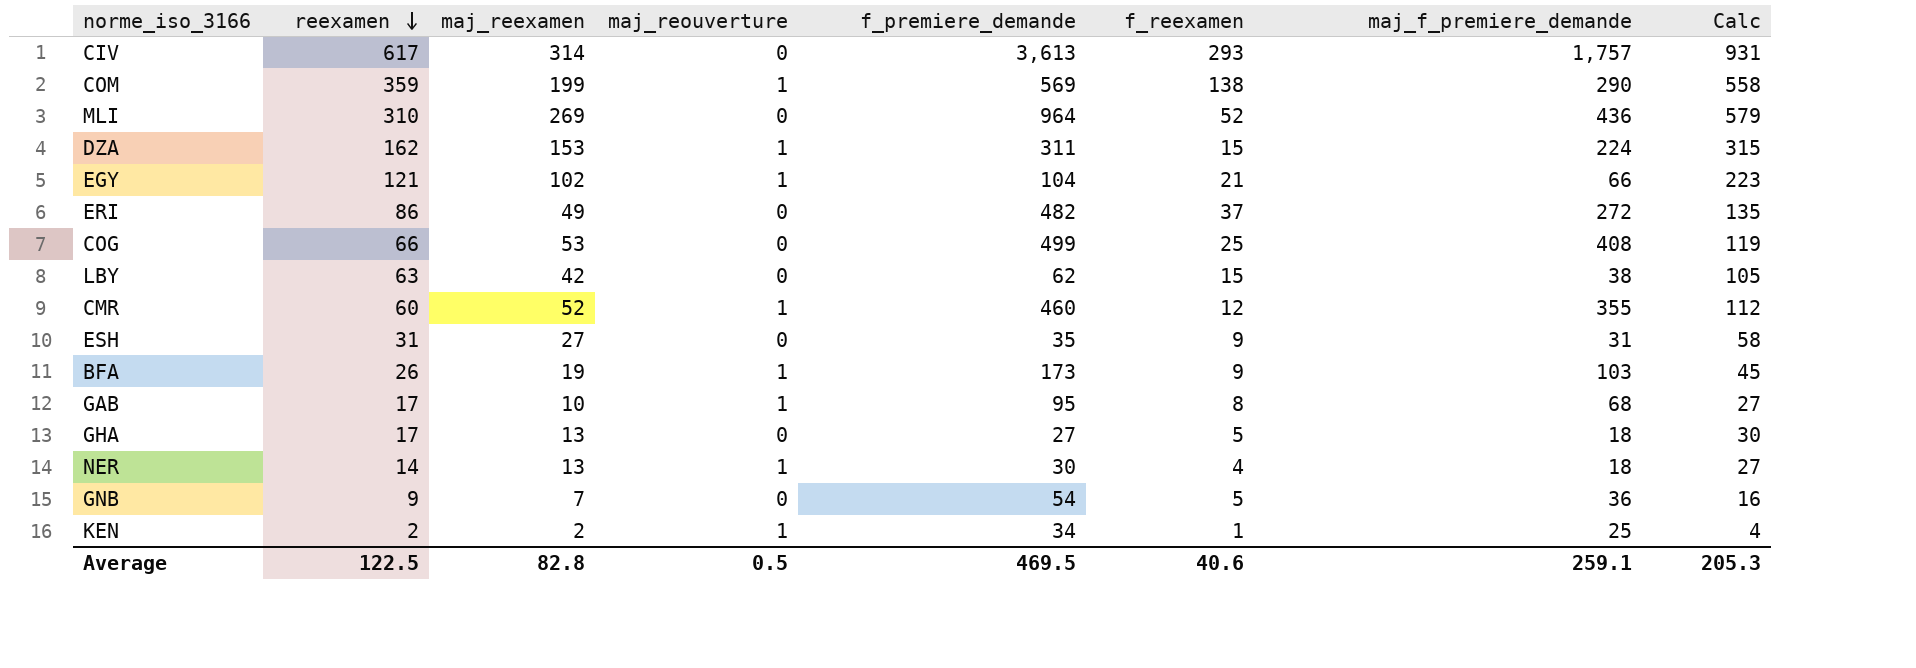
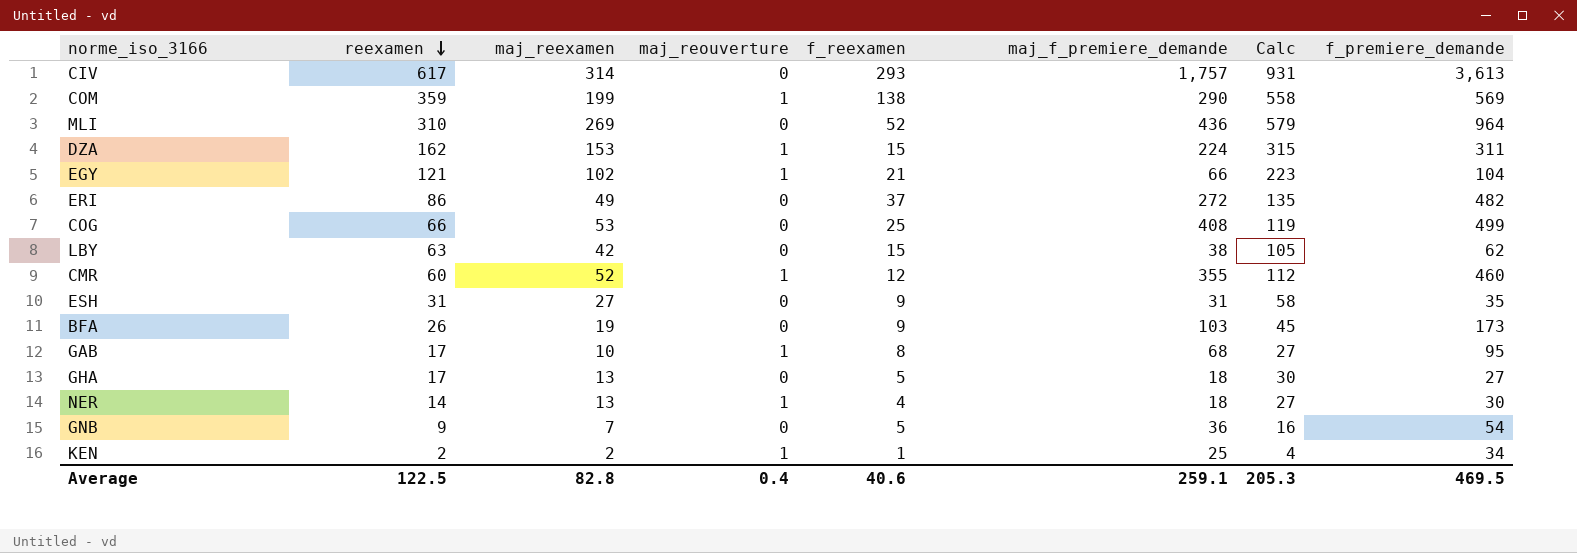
column f_premiere_demande | position: 5 -> 8
BFA | maj_reouverture: 1 -> 0
Average | maj_reouverture: 0.5 -> 0.4

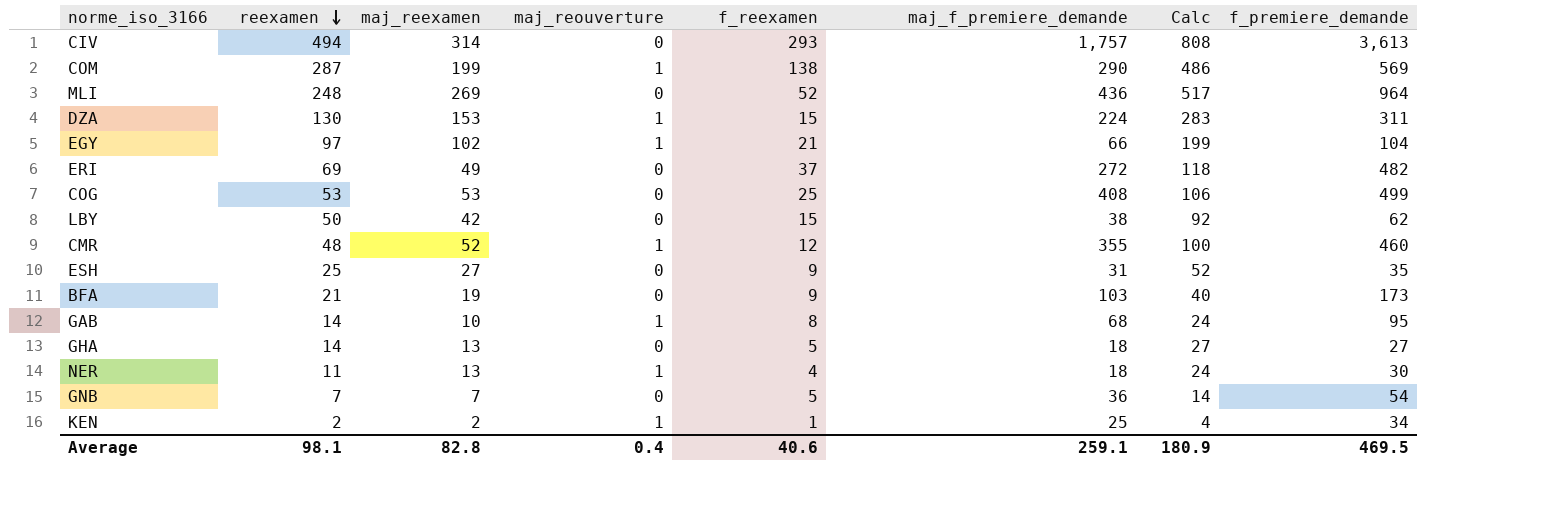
CIV | reexamen: 617 -> 494
CIV | Calc: 931 -> 808
COM | reexamen: 359 -> 287
COM | Calc: 558 -> 486
MLI | reexamen: 310 -> 248
MLI | Calc: 579 -> 517
DZA | reexamen: 162 -> 130
DZA | Calc: 315 -> 283
EGY | reexamen: 121 -> 97
EGY | Calc: 223 -> 199
ERI | reexamen: 86 -> 69
ERI | Calc: 135 -> 118
COG | reexamen: 66 -> 53
COG | Calc: 119 -> 106
LBY | reexamen: 63 -> 50
LBY | Calc: 105 -> 92
CMR | reexamen: 60 -> 48
CMR | Calc: 112 -> 100
ESH | reexamen: 31 -> 25
ESH | Calc: 58 -> 52
BFA | reexamen: 26 -> 21
BFA | Calc: 45 -> 40
GAB | reexamen: 17 -> 14
GAB | Calc: 27 -> 24
GHA | reexamen: 17 -> 14
GHA | Calc: 30 -> 27
NER | reexamen: 14 -> 11
NER | Calc: 27 -> 24
GNB | reexamen: 9 -> 7
GNB | Calc: 16 -> 14
Average | reexamen: 122.5 -> 98.1
Average | Calc: 205.3 -> 180.9

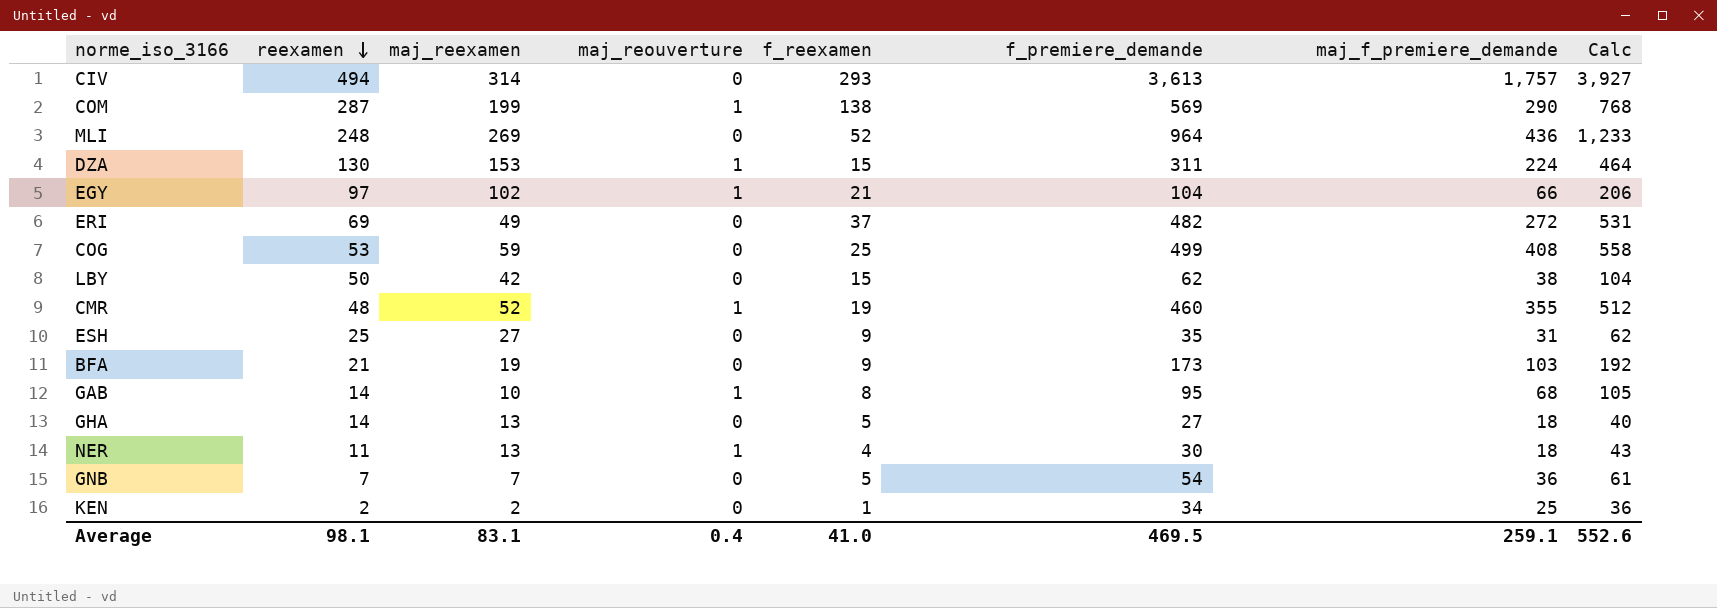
column f_premiere_demande | position: 8 -> 6
column Calc | formula: [reexamen] + [maj_reexamen] -> [maj_reexamen] + [f_premiere_demande]
COG | maj_reexamen: 53 -> 59
CMR | f_reexamen: 12 -> 19
KEN | maj_reouverture: 1 -> 0
Average | maj_reexamen: 82.8 -> 83.1
Average | f_reexamen: 40.6 -> 41.0
Average | Calc: 180.9 -> 552.6

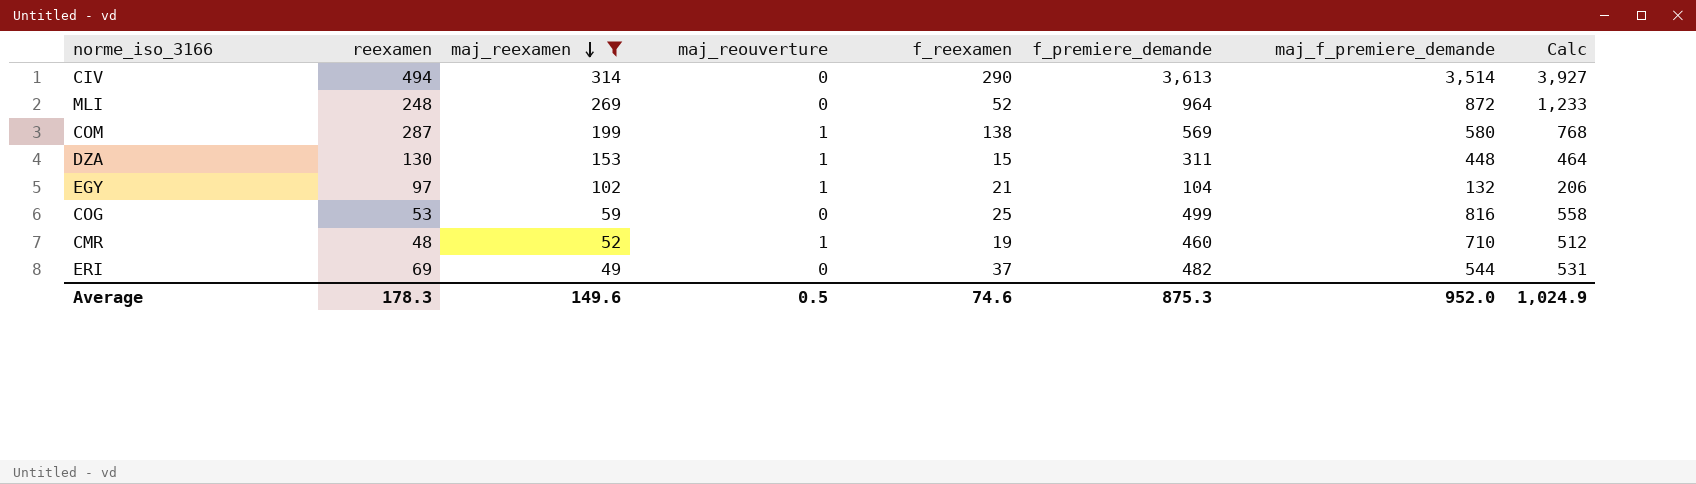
filter: none -> maj_reexamen >= 49
row order: reexamen descending -> maj_reexamen descending
CIV | f_reexamen: 293 -> 290
CIV | maj_f_premiere_demande: 1,757 -> 3,514
MLI | maj_f_premiere_demande: 436 -> 872
COM | maj_f_premiere_demande: 290 -> 580
DZA | maj_f_premiere_demande: 224 -> 448
EGY | maj_f_premiere_demande: 66 -> 132
COG | maj_f_premiere_demande: 408 -> 816
CMR | maj_f_premiere_demande: 355 -> 710
ERI | maj_f_premiere_demande: 272 -> 544
Average | reexamen: 98.1 -> 178.3
Average | maj_reexamen: 83.1 -> 149.6
Average | maj_reouverture: 0.4 -> 0.5
Average | f_reexamen: 41.0 -> 74.6
Average | f_premiere_demande: 469.5 -> 875.3
Average | maj_f_premiere_demande: 259.1 -> 952.0
Average | Calc: 552.6 -> 1,024.9

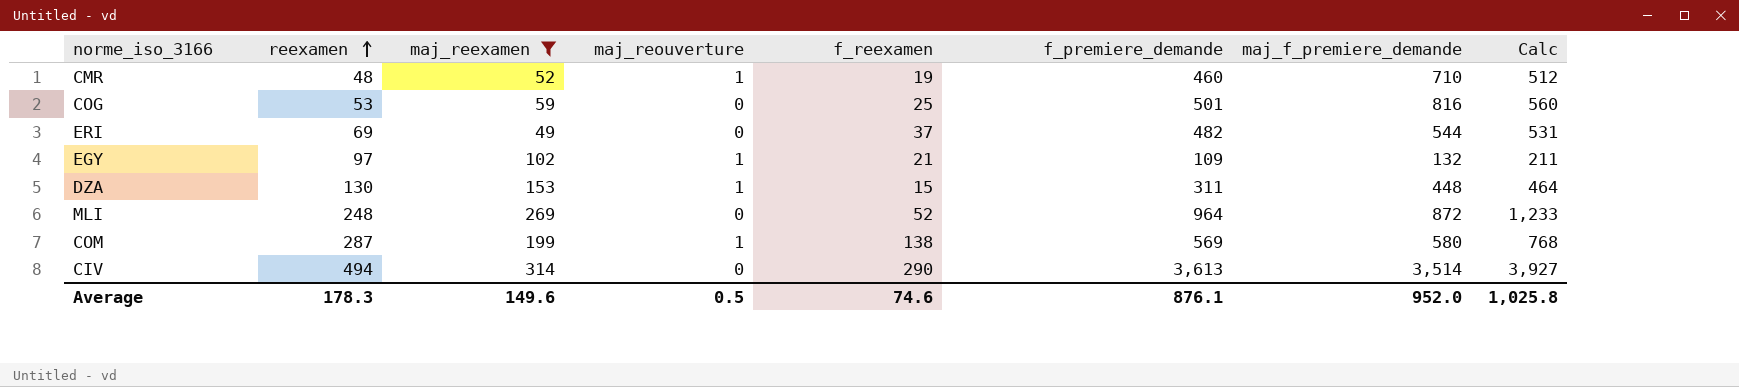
row order: maj_reexamen descending -> reexamen ascending
COG | f_premiere_demande: 499 -> 501
COG | Calc: 558 -> 560
EGY | f_premiere_demande: 104 -> 109
EGY | Calc: 206 -> 211
Average | f_premiere_demande: 875.3 -> 876.1
Average | Calc: 1,024.9 -> 1,025.8

